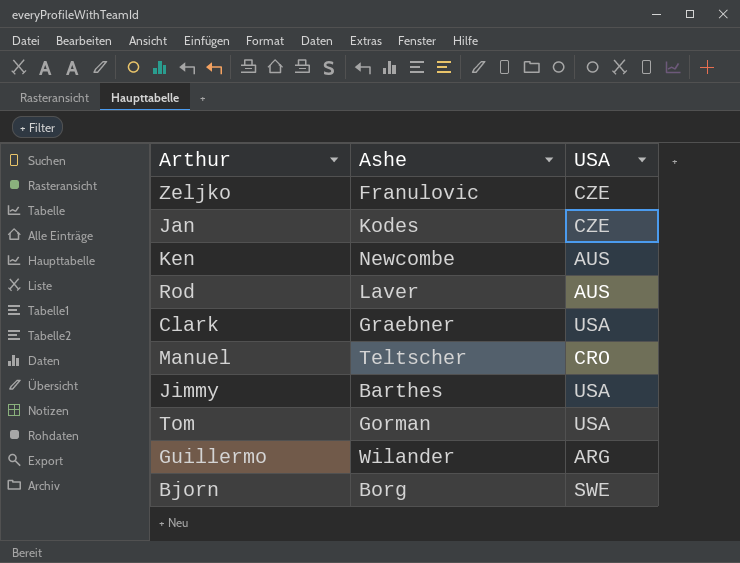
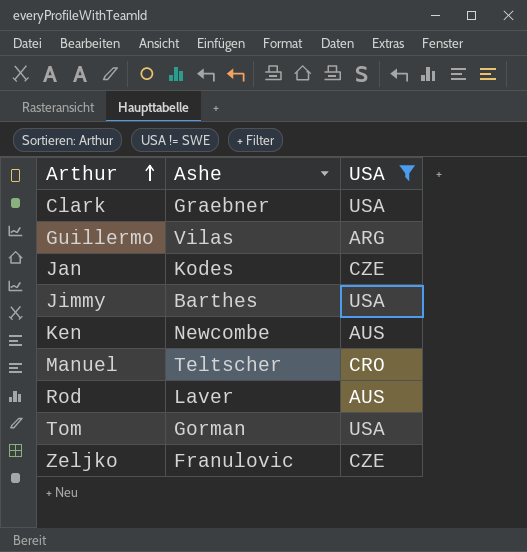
filter: none -> USA != SWE
row order: none -> Arthur ascending
Guillermo | Ashe: Wilander -> Vilas

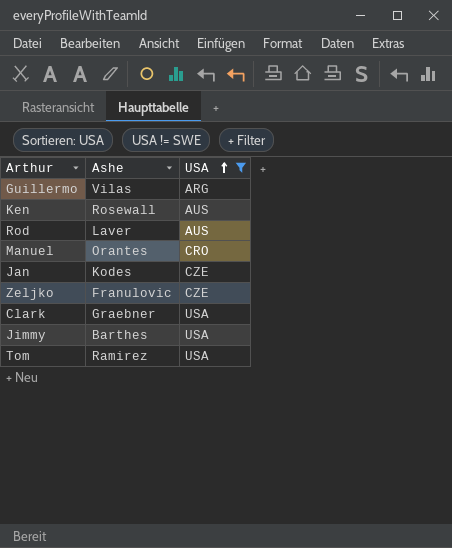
row order: Arthur ascending -> USA ascending
Ken | Ashe: Newcombe -> Rosewall
Manuel | Ashe: Teltscher -> Orantes
Tom | Ashe: Gorman -> Ramirez

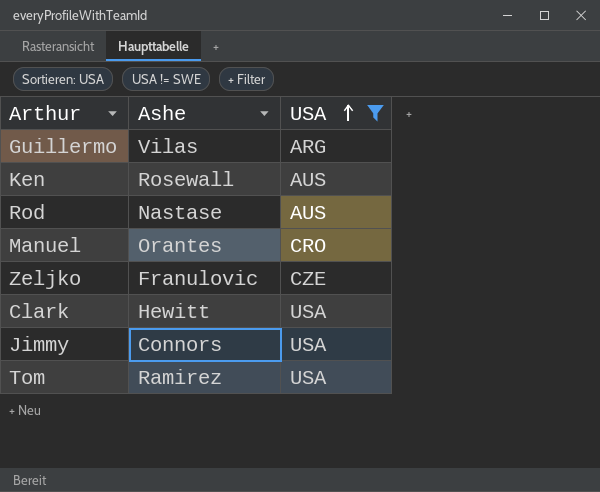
row Jan: Kodes | CZE -> none
Rod | Ashe: Laver -> Nastase
Clark | Ashe: Graebner -> Hewitt
Jimmy | Ashe: Barthes -> Connors

